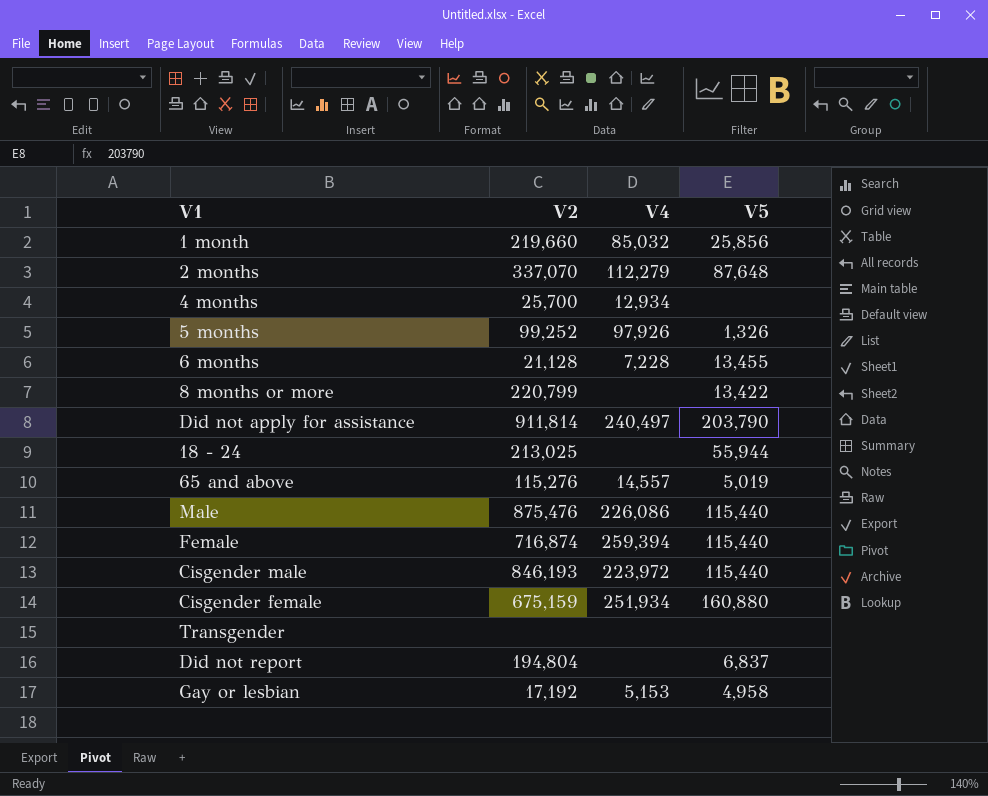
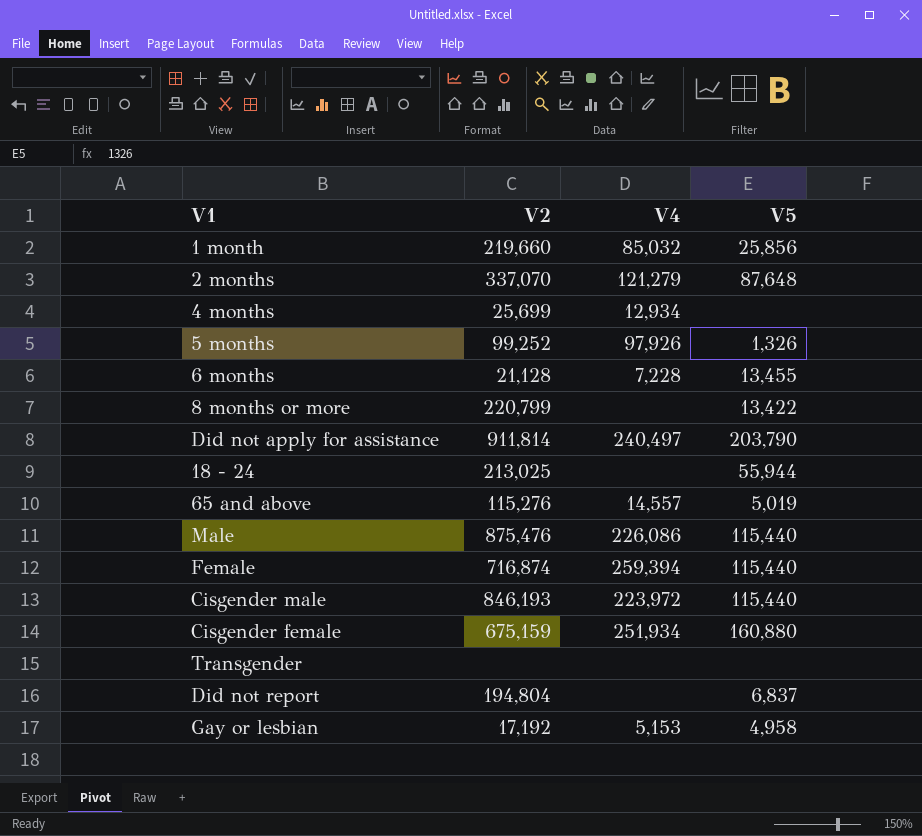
2 months | V4: 112,279 -> 121,279
4 months | V2: 25,700 -> 25,699

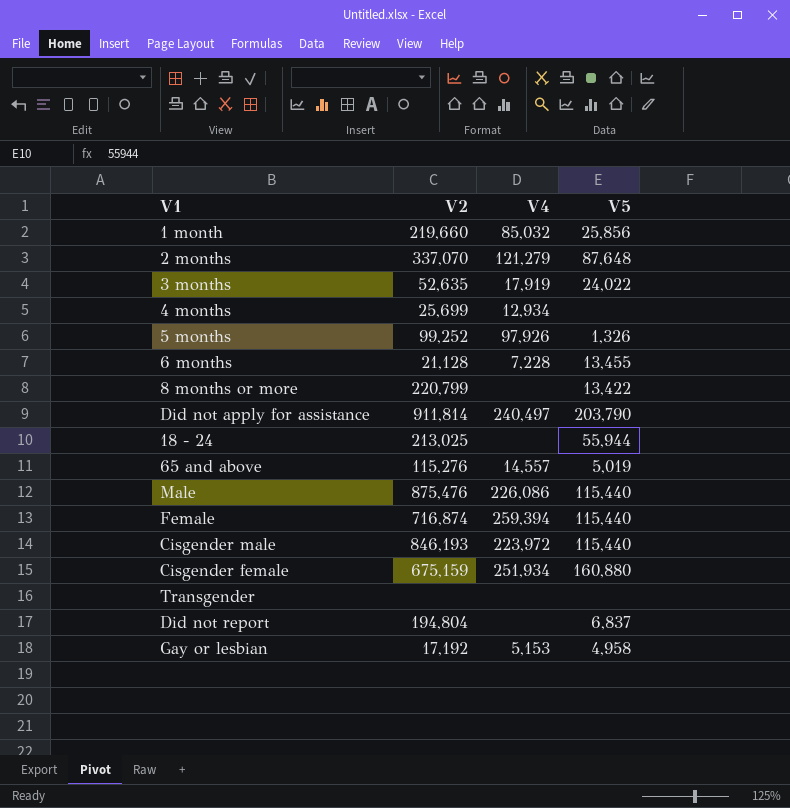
row 3 months: none -> 52,635 | 17,919 | 24,022

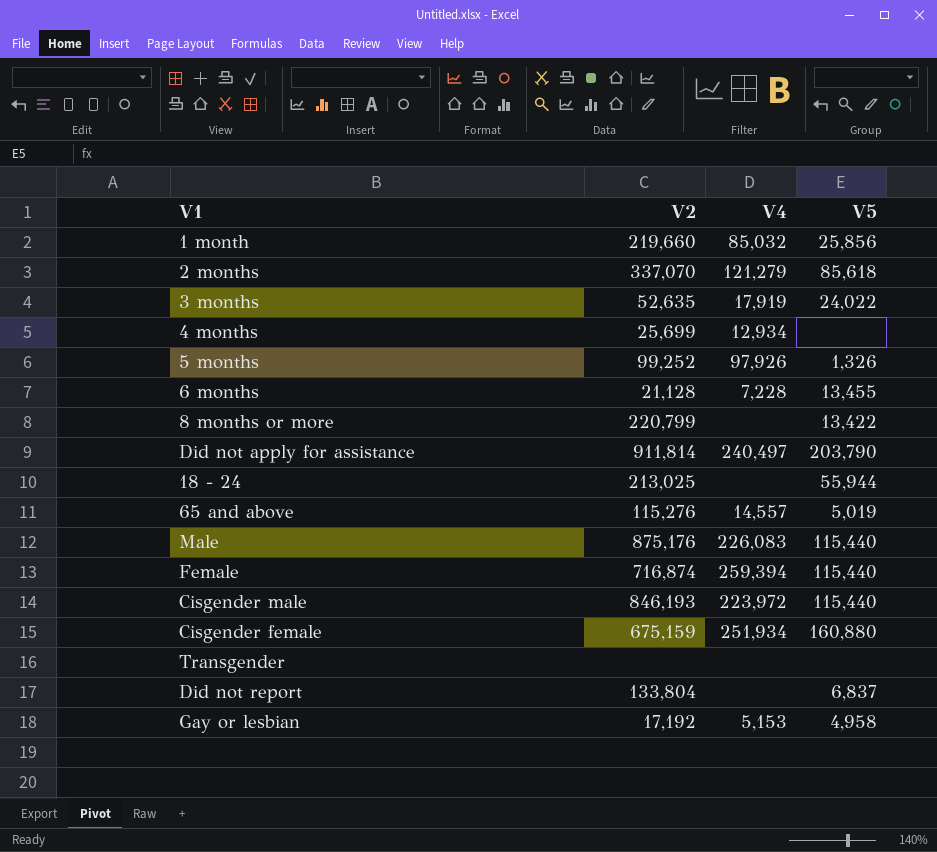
2 months | V5: 87,648 -> 85,618
Male | V2: 875,476 -> 875,176
Male | V4: 226,086 -> 226,083
Did not report | V2: 194,804 -> 133,804

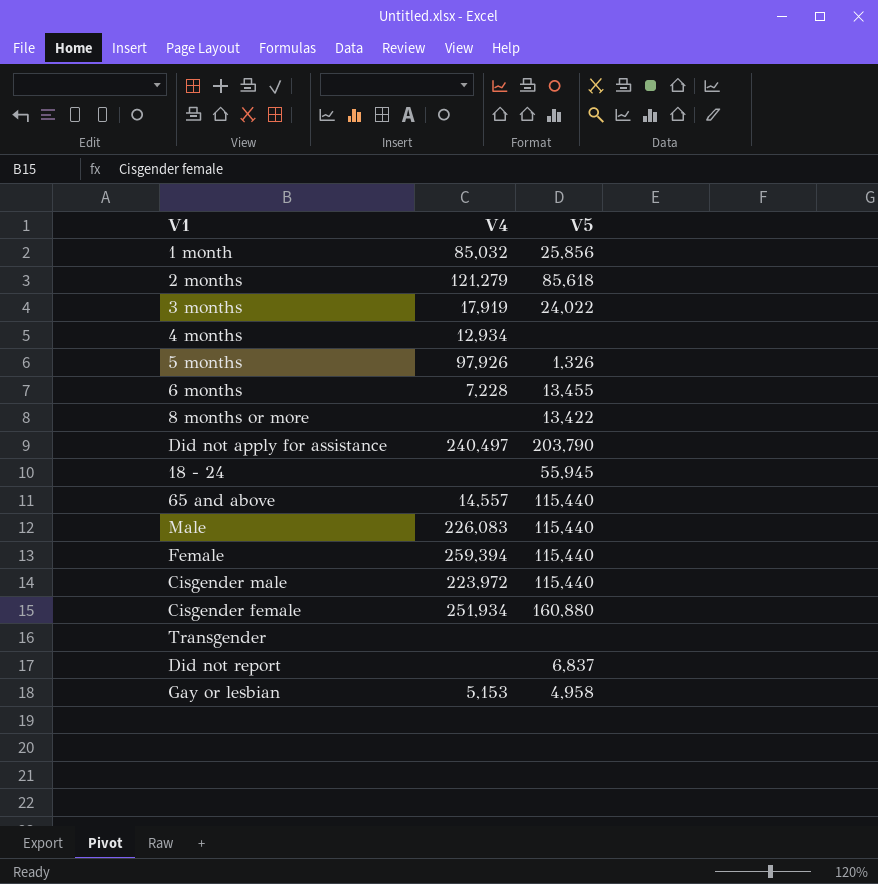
column V2 | position: 2 -> none
18 - 24 | V5: 55,944 -> 55,945
65 and above | V5: 5,019 -> 115,440

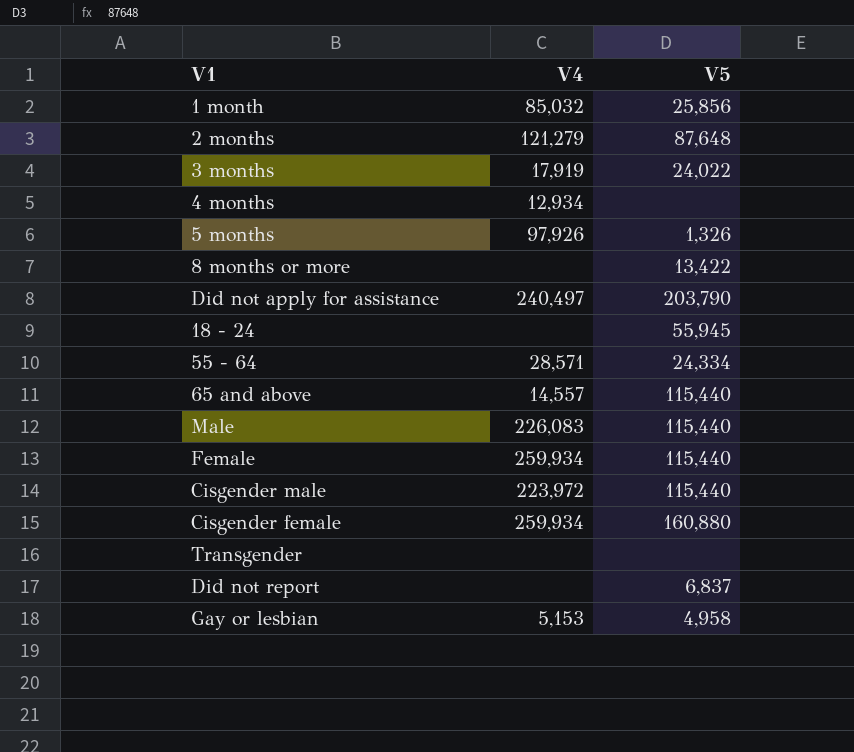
row 6 months: 7,228 | 13,455 -> none
2 months | V5: 85,618 -> 87,648
row 55 - 64: none -> 28,571 | 24,334
Female | V4: 259,394 -> 259,934
Cisgender female | V4: 251,934 -> 259,934

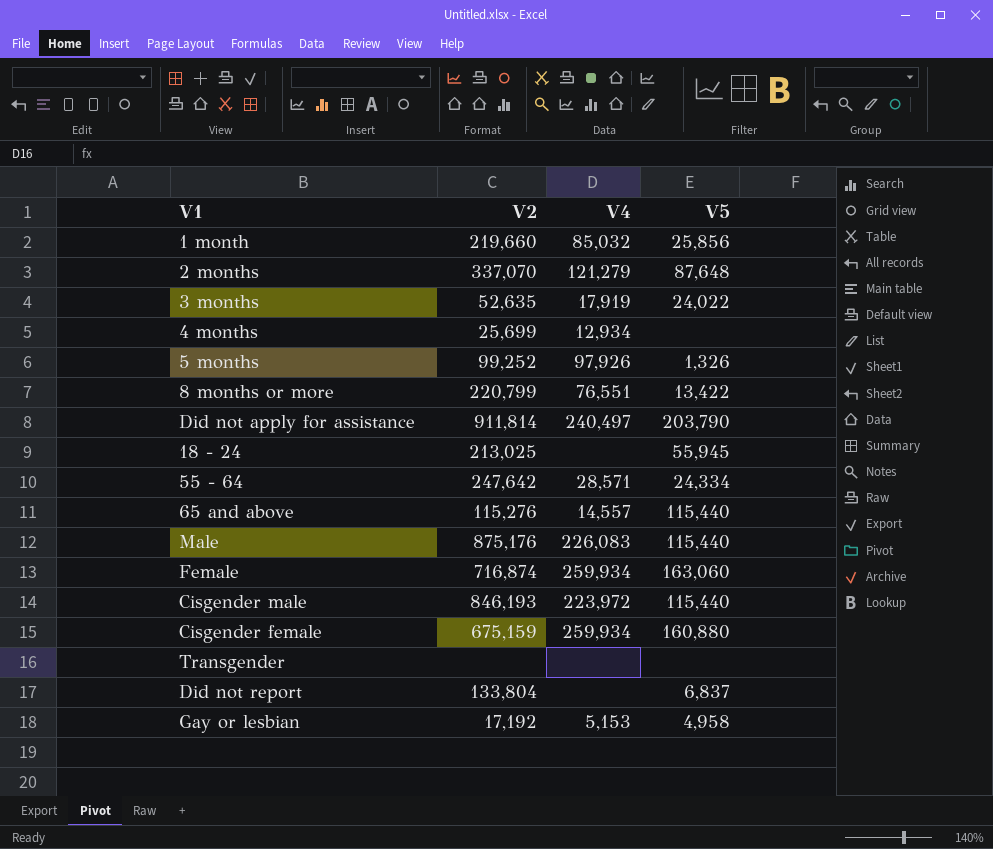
column V2 | position: none -> 2
8 months or more | V4: none -> 76,551
Female | V5: 115,440 -> 163,060

